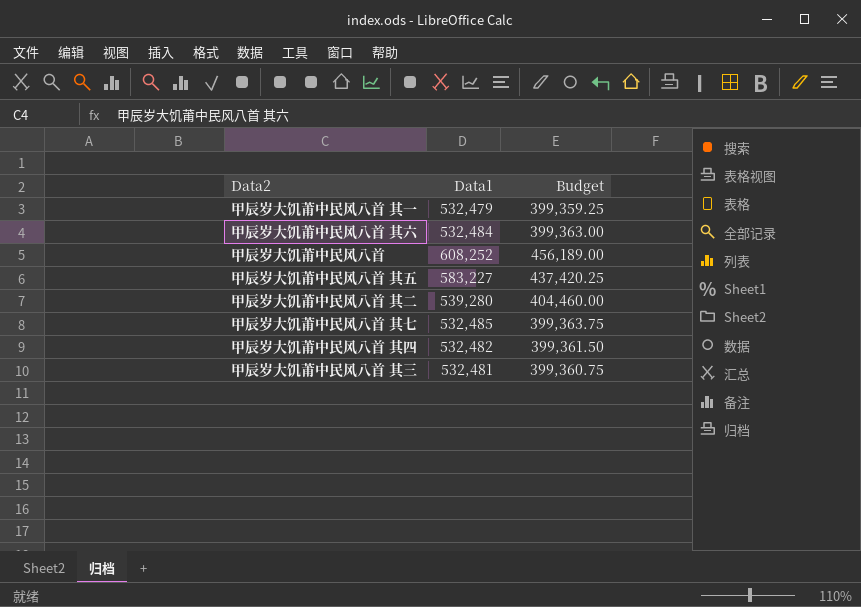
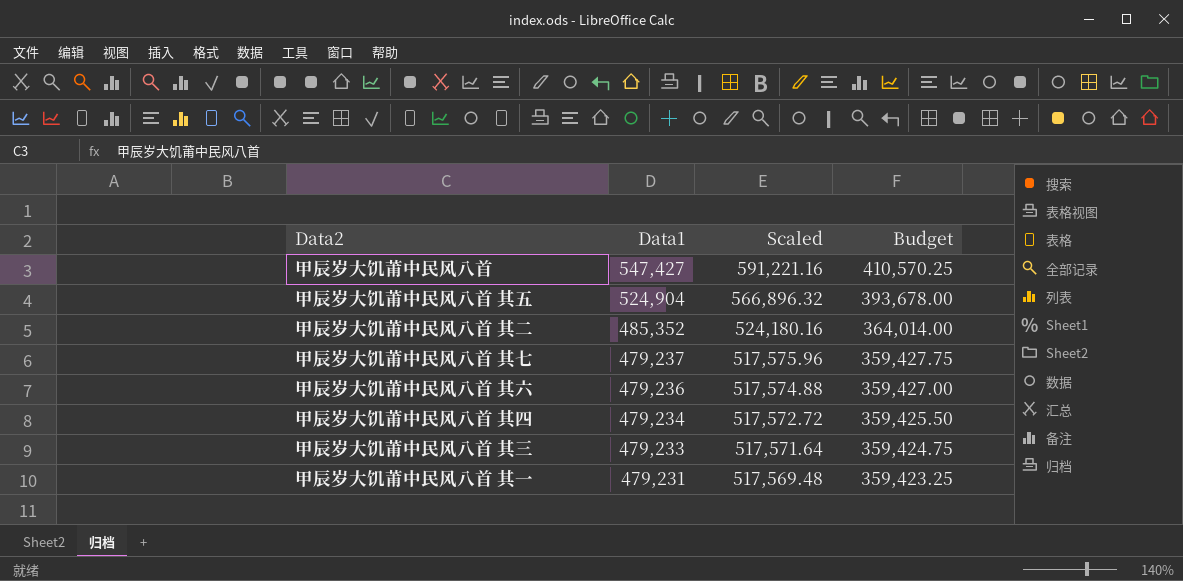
row order: none -> Data1 descending
column Scaled | formula: none -> [Data1] * 1.08
甲辰岁大饥莆中民风八首 | Data1: 608,252 -> 547,427
甲辰岁大饥莆中民风八首 | Budget: 456,189.00 -> 410,570.25
甲辰岁大饥莆中民风八首 其五 | Data1: 583,227 -> 524,904
甲辰岁大饥莆中民风八首 其五 | Budget: 437,420.25 -> 393,678.00
甲辰岁大饥莆中民风八首 其二 | Data1: 539,280 -> 485,352
甲辰岁大饥莆中民风八首 其二 | Budget: 404,460.00 -> 364,014.00
甲辰岁大饥莆中民风八首 其七 | Data1: 532,485 -> 479,237
甲辰岁大饥莆中民风八首 其七 | Budget: 399,363.75 -> 359,427.75
甲辰岁大饥莆中民风八首 其六 | Data1: 532,484 -> 479,236
甲辰岁大饥莆中民风八首 其六 | Budget: 399,363.00 -> 359,427.00
甲辰岁大饥莆中民风八首 其四 | Data1: 532,482 -> 479,234
甲辰岁大饥莆中民风八首 其四 | Budget: 399,361.50 -> 359,425.50
甲辰岁大饥莆中民风八首 其三 | Data1: 532,481 -> 479,233
甲辰岁大饥莆中民风八首 其三 | Budget: 399,360.75 -> 359,424.75
甲辰岁大饥莆中民风八首 其一 | Data1: 532,479 -> 479,231
甲辰岁大饥莆中民风八首 其一 | Budget: 399,359.25 -> 359,423.25

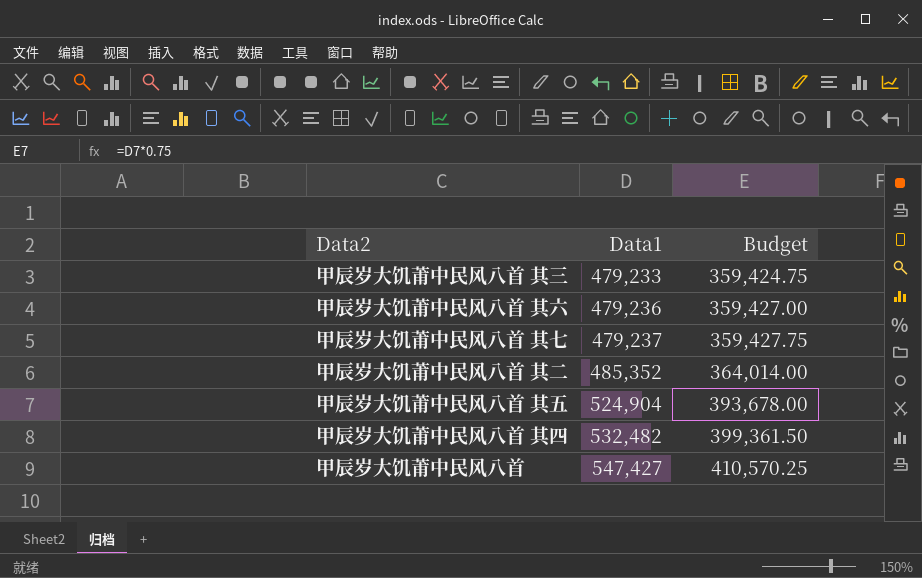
row order: Data1 descending -> Data1 ascending
column Scaled | formula: [Data1] * 1.08 -> none
row 甲辰岁大饥莆中民风八首 其一: 479,231 | 517,569.48 | 359,423.25 -> none
甲辰岁大饥莆中民风八首 其四 | Data1: 479,234 -> 532,482
甲辰岁大饥莆中民风八首 其四 | Budget: 359,425.50 -> 399,361.50

